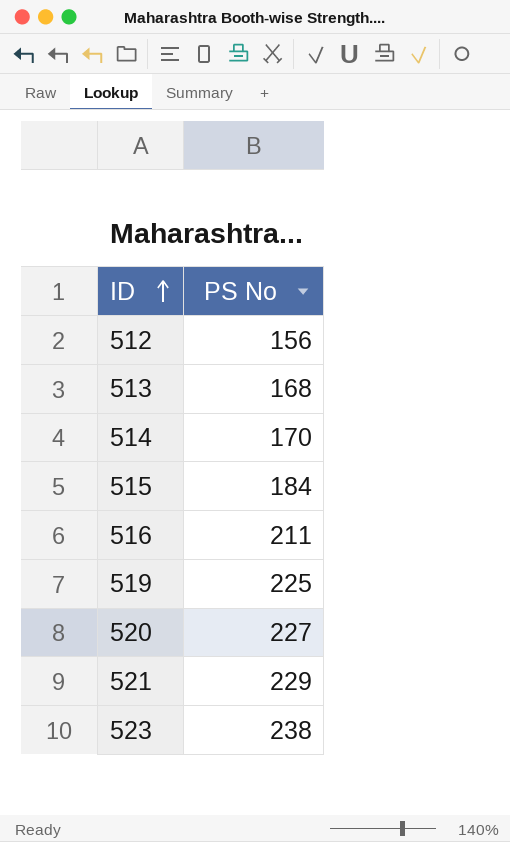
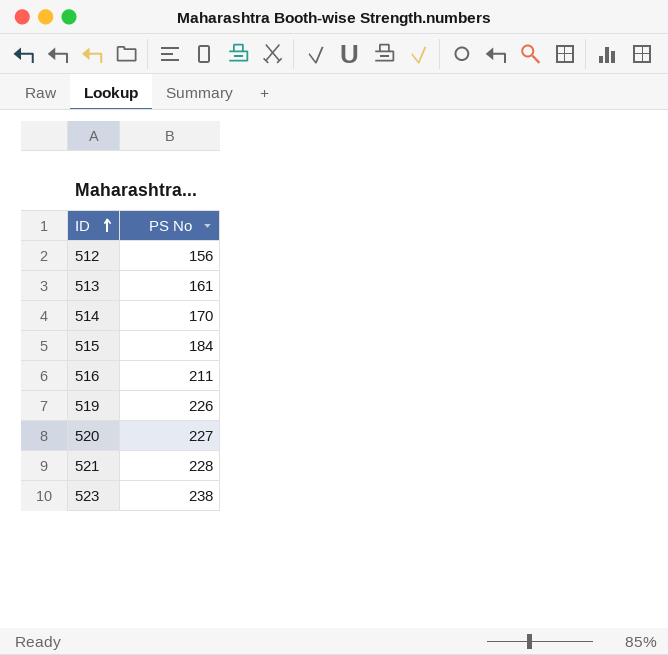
513 | PS No: 168 -> 161
519 | PS No: 225 -> 226
521 | PS No: 229 -> 228

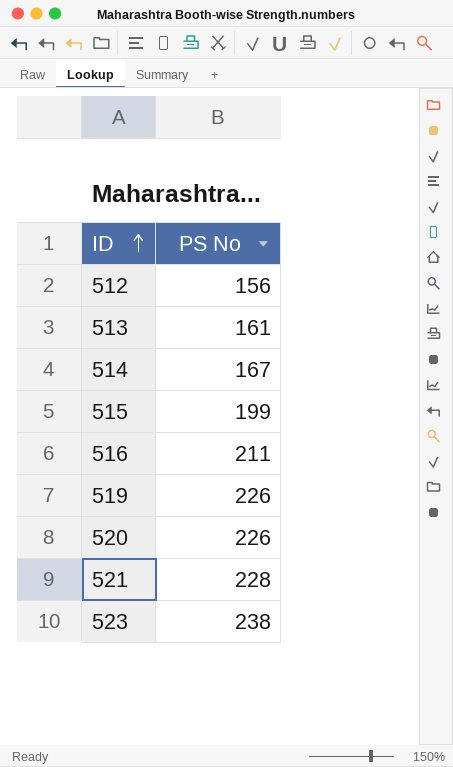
514 | PS No: 170 -> 167
515 | PS No: 184 -> 199
520 | PS No: 227 -> 226

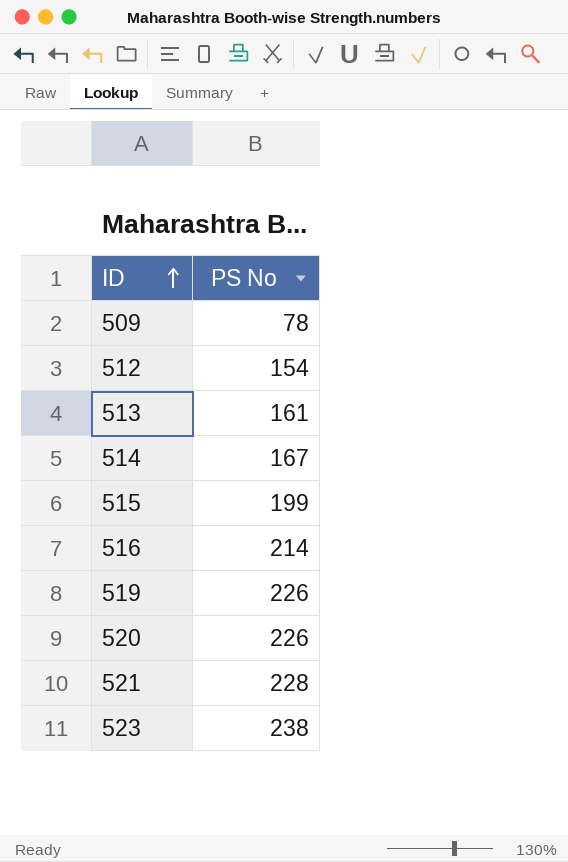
row 509: none -> 78
512 | PS No: 156 -> 154
516 | PS No: 211 -> 214

